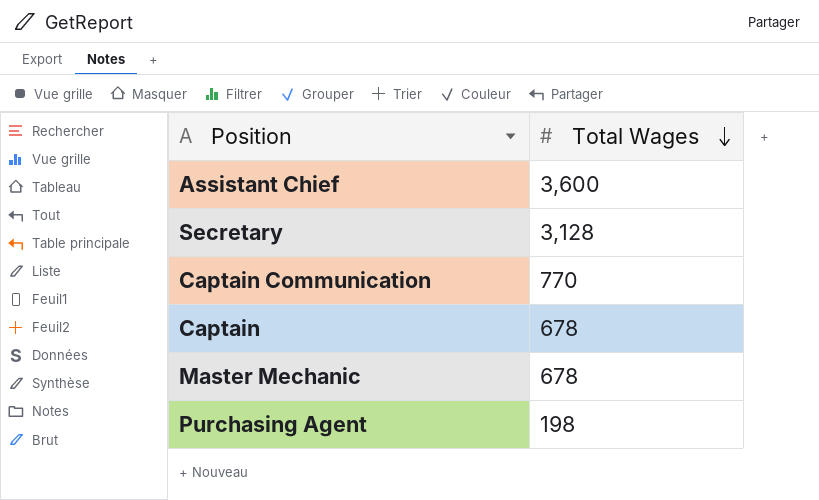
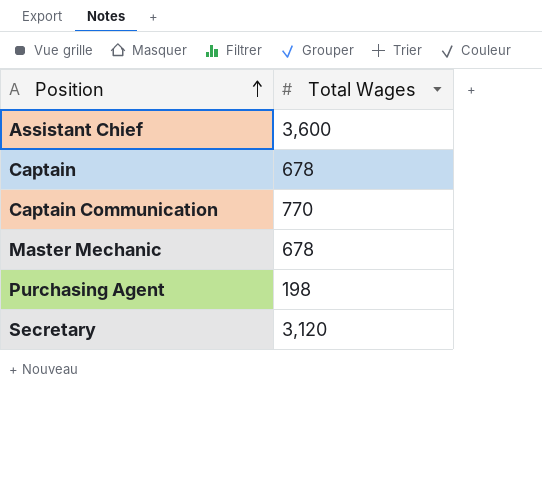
row order: Total Wages descending -> Position ascending
Secretary | Total Wages: 3,128 -> 3,120

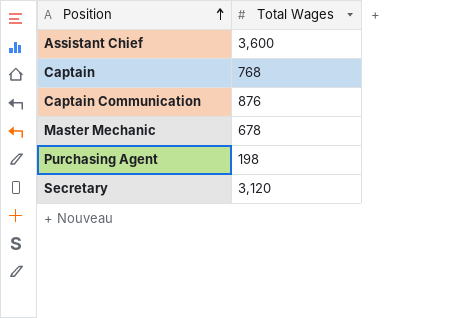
Captain | Total Wages: 678 -> 768
Captain Communication | Total Wages: 770 -> 876

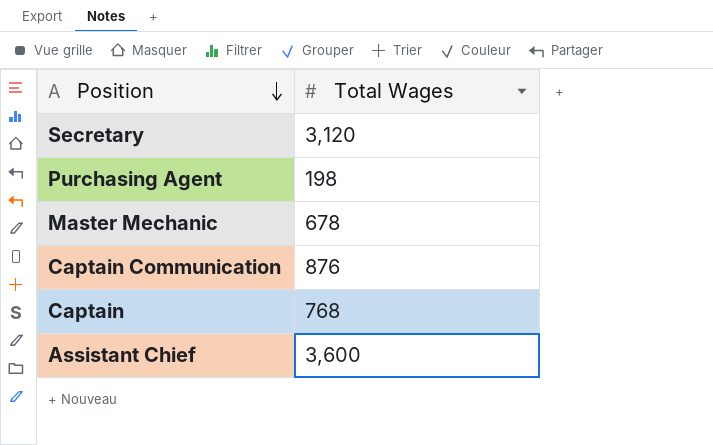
row order: Position ascending -> Position descending

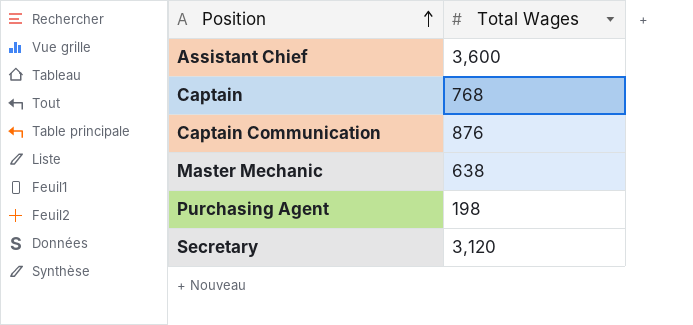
row order: Position descending -> Position ascending
Master Mechanic | Total Wages: 678 -> 638

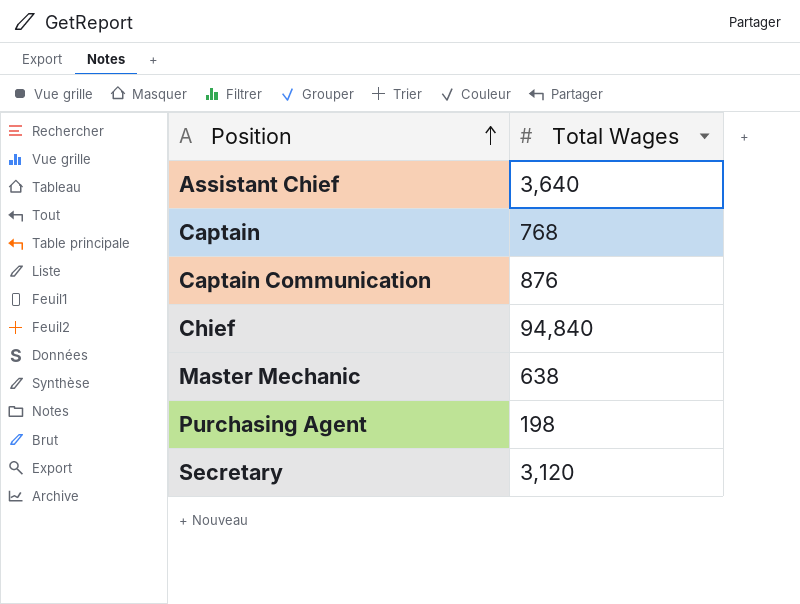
Assistant Chief | Total Wages: 3,600 -> 3,640
row Chief: none -> 94,840

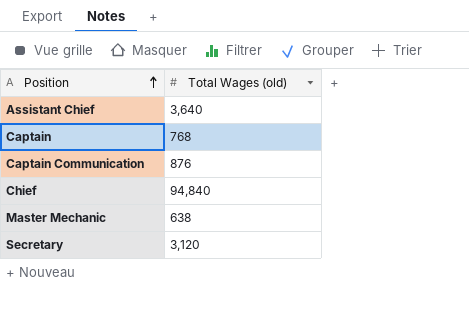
column name: Total Wages -> Total Wages (old)
row Purchasing Agent: 198 -> none

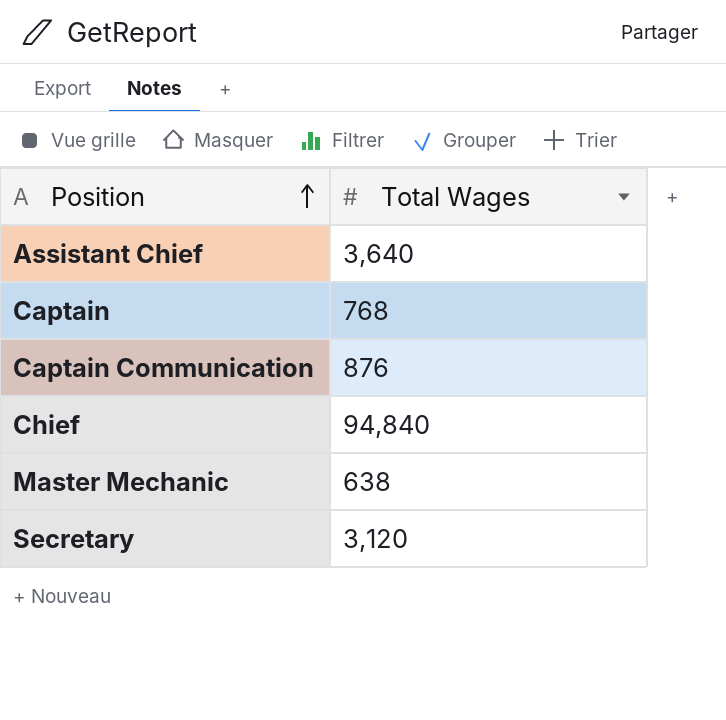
column name: Total Wages (old) -> Total Wages

